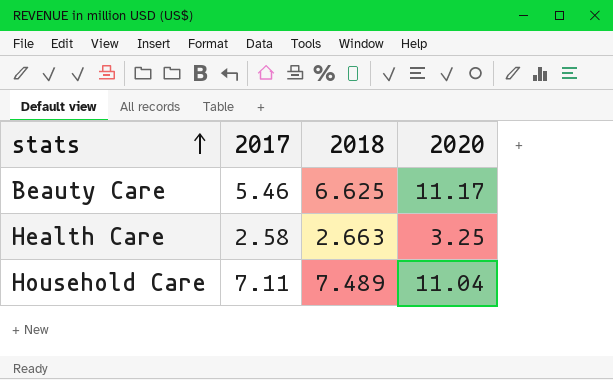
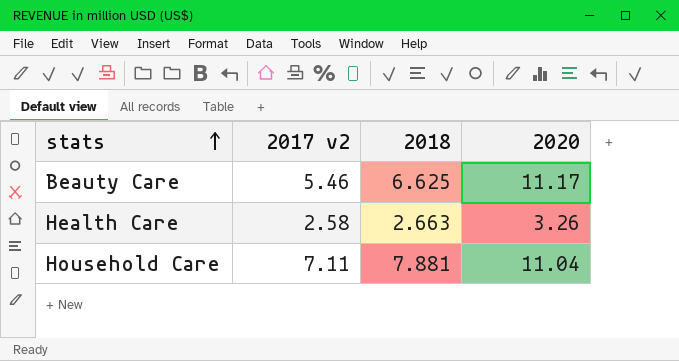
column name: 2017 -> 2017 v2
Health Care | 2020: 3.25 -> 3.26
Household Care | 2018: 7.489 -> 7.881

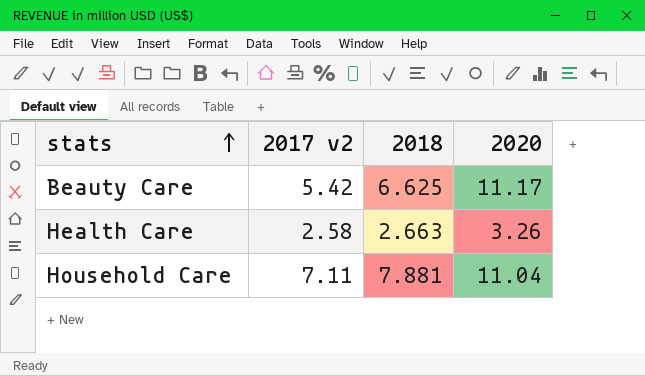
Beauty Care | 2017 v2: 5.46 -> 5.42

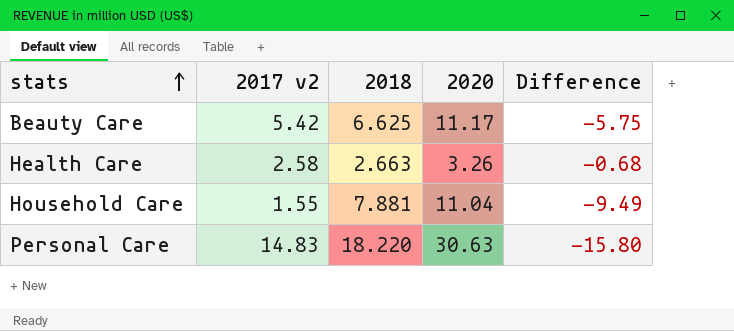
column Difference | formula: none -> [2017 v2] - [2020]
Household Care | 2017 v2: 7.11 -> 1.55
row Personal Care: none -> 14.83 | 18.220 | 30.63 | -15.80

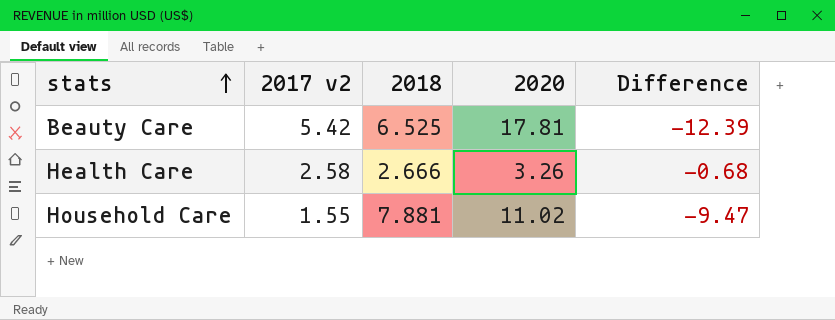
row Personal Care: 14.83 | 18.220 | 30.63 | -15.80 -> none
Beauty Care | 2018: 6.625 -> 6.525
Beauty Care | 2020: 11.17 -> 17.81
Beauty Care | Difference: -5.75 -> -12.39
Health Care | 2018: 2.663 -> 2.666
Household Care | 2020: 11.04 -> 11.02
Household Care | Difference: -9.49 -> -9.47

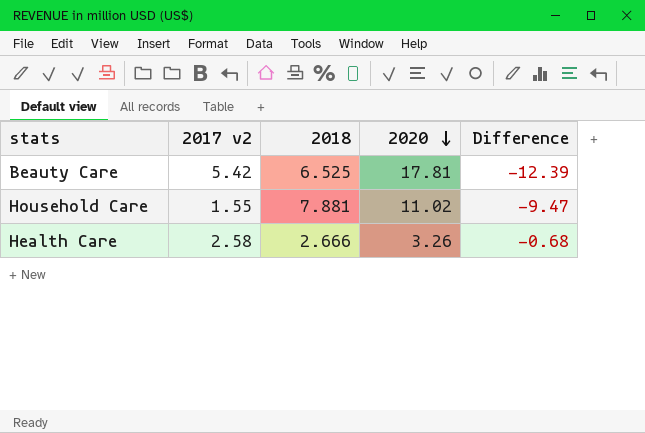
row order: stats ascending -> 2020 descending

